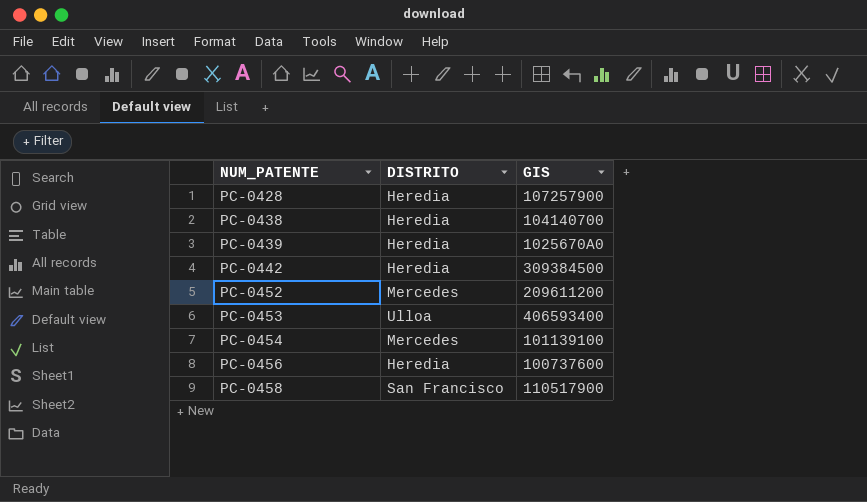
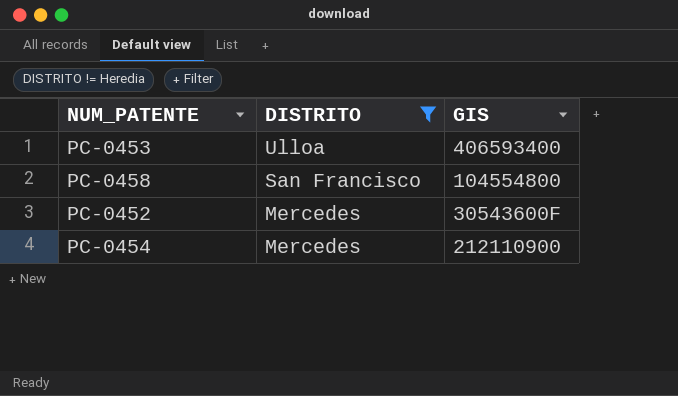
filter: none -> DISTRITO != Heredia
row order: NUM_PATENTE ascending -> DISTRITO descending
PC-0458 | GIS: 110517900 -> 104554800
PC-0452 | GIS: 209611200 -> 30543600F
PC-0454 | GIS: 101139100 -> 212110900

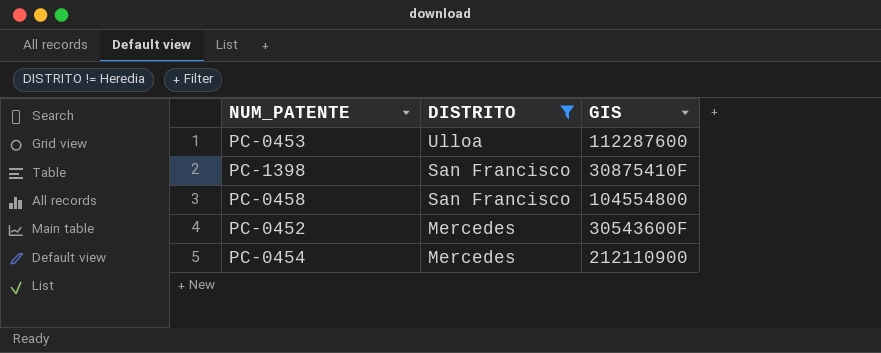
PC-0453 | GIS: 406593400 -> 112287600
row PC-1398: none -> San Francisco | 30875410F

